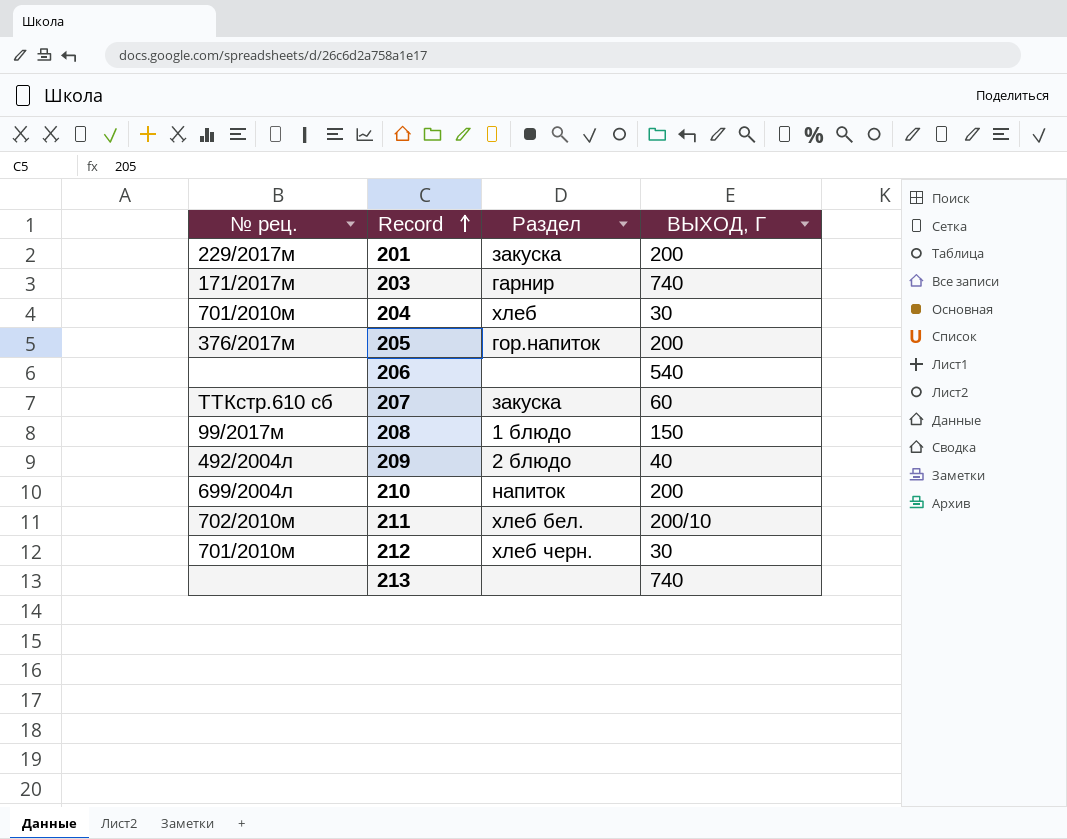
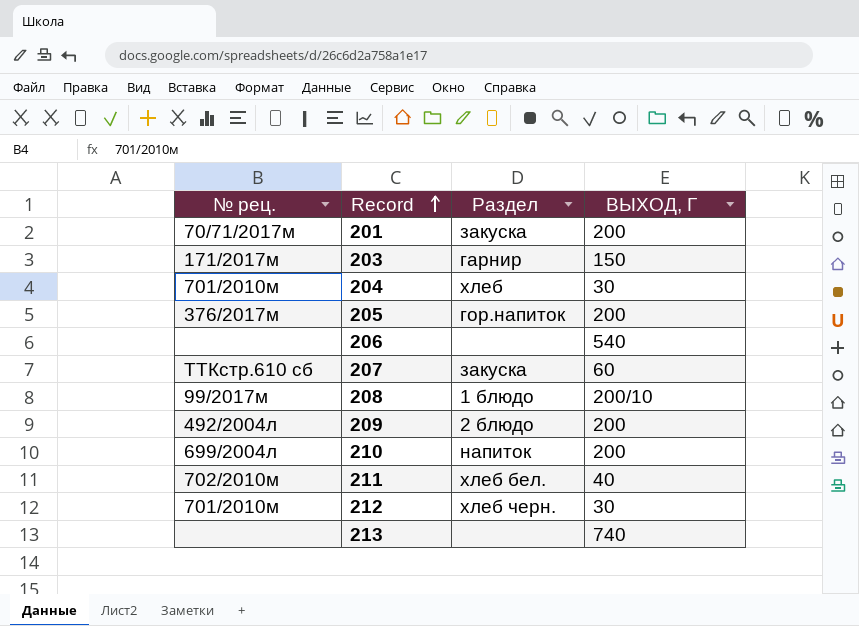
201 | № рец.: 229/2017м -> 70/71/2017м
203 | ВЫХОД, Г: 740 -> 150
208 | ВЫХОД, Г: 150 -> 200/10
209 | ВЫХОД, Г: 40 -> 200
211 | ВЫХОД, Г: 200/10 -> 40

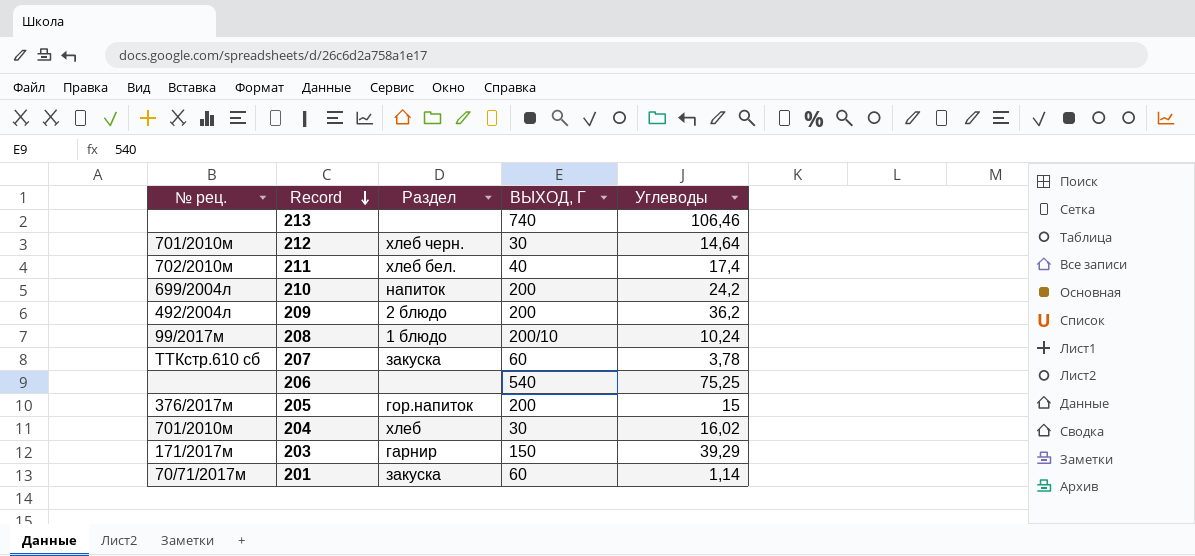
row order: Record ascending -> Record descending
column Углеводы | position: none -> 5
201 | ВЫХОД, Г: 200 -> 60

